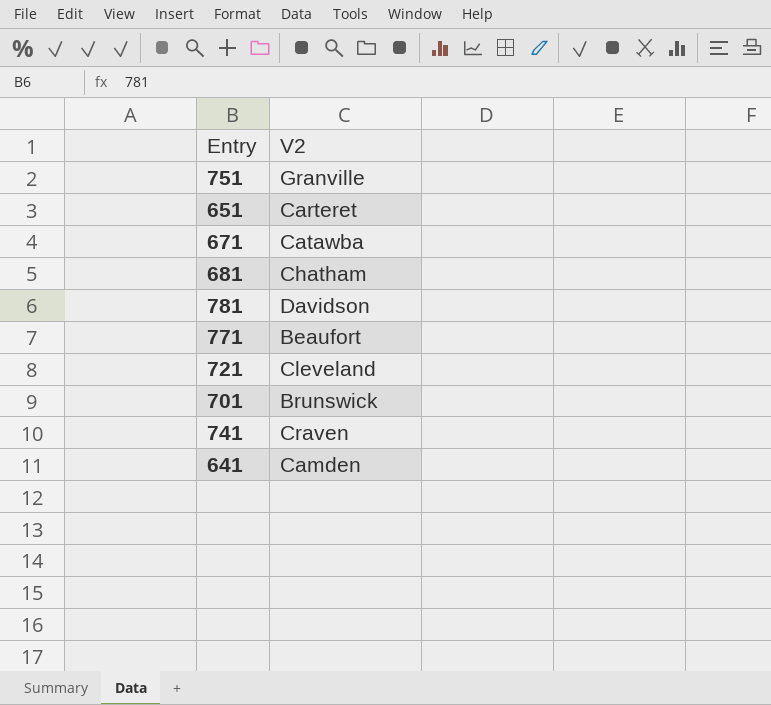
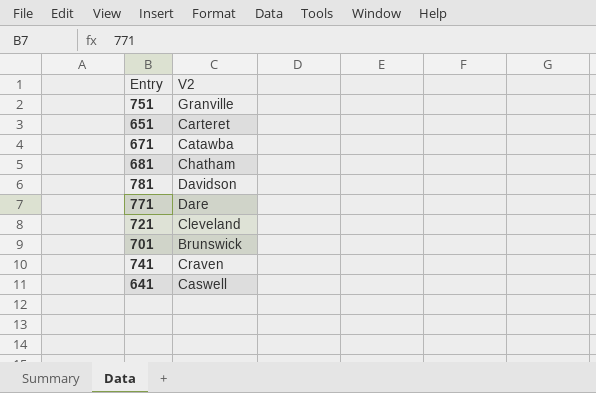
771 | V2: Beaufort -> Dare
641 | V2: Camden -> Caswell

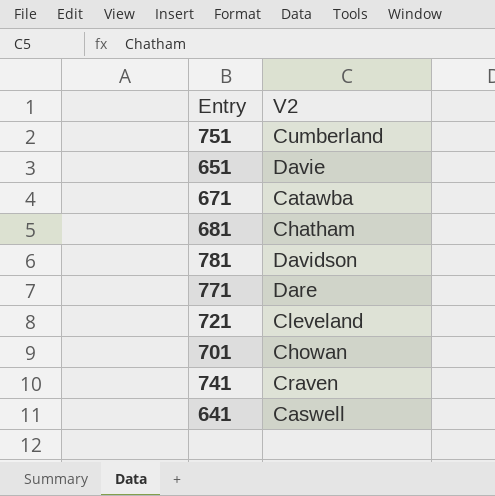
751 | V2: Granville -> Cumberland
651 | V2: Carteret -> Davie
701 | V2: Brunswick -> Chowan

